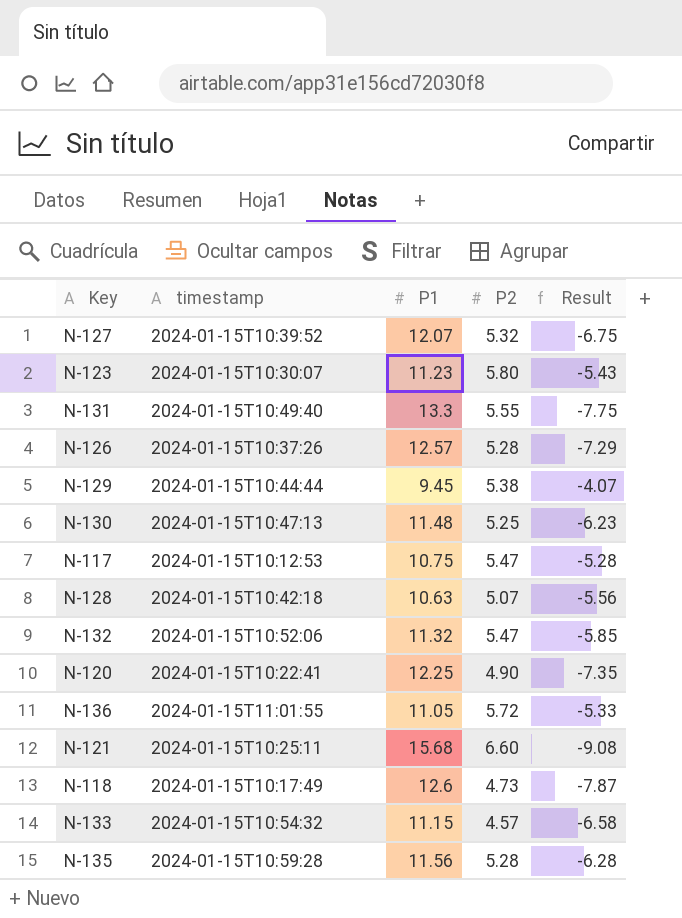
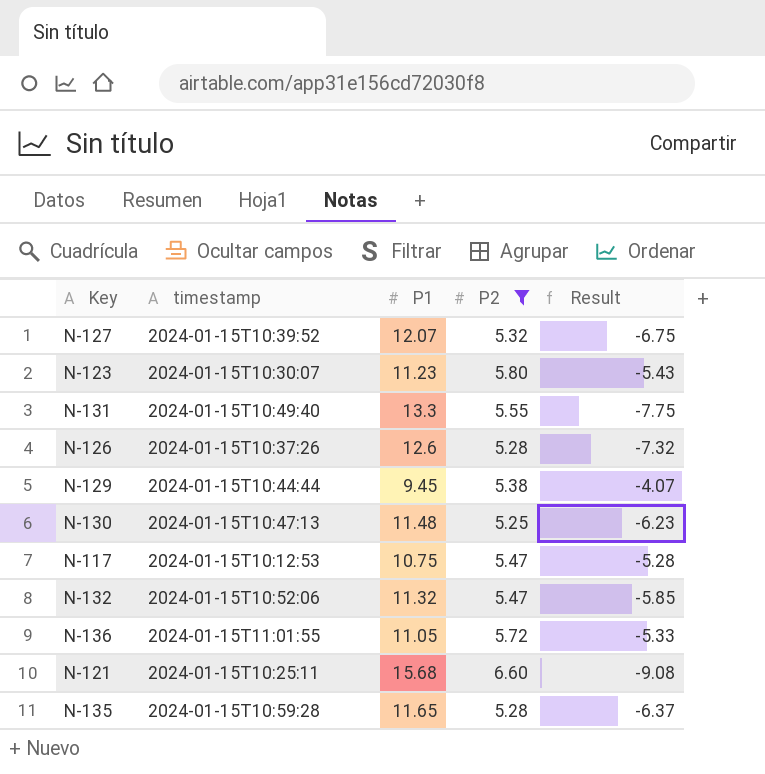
filter: none -> P2 >= 5.25
N-126 | P1: 12.57 -> 12.6
N-126 | Result: -7.29 -> -7.32
N-135 | P1: 11.56 -> 11.65
N-135 | Result: -6.28 -> -6.37

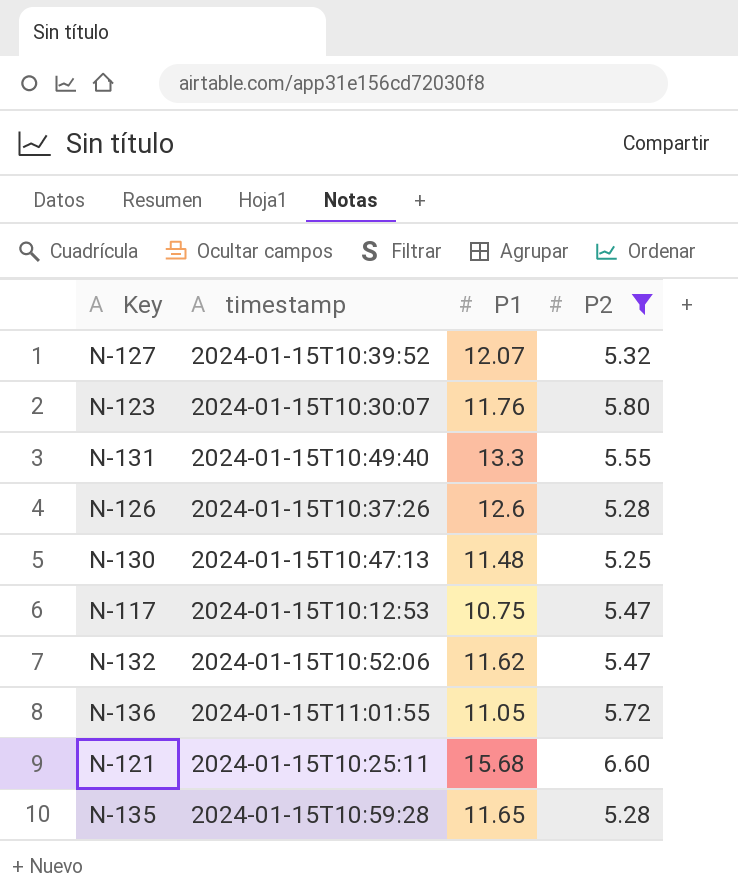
column Result | formula: [P2] - [P1] -> none
row N-129: 2024-01-15T10:44:44 | 9.45 | 5.38 | -4.07 -> none
N-123 | P1: 11.23 -> 11.76
N-132 | P1: 11.32 -> 11.62

